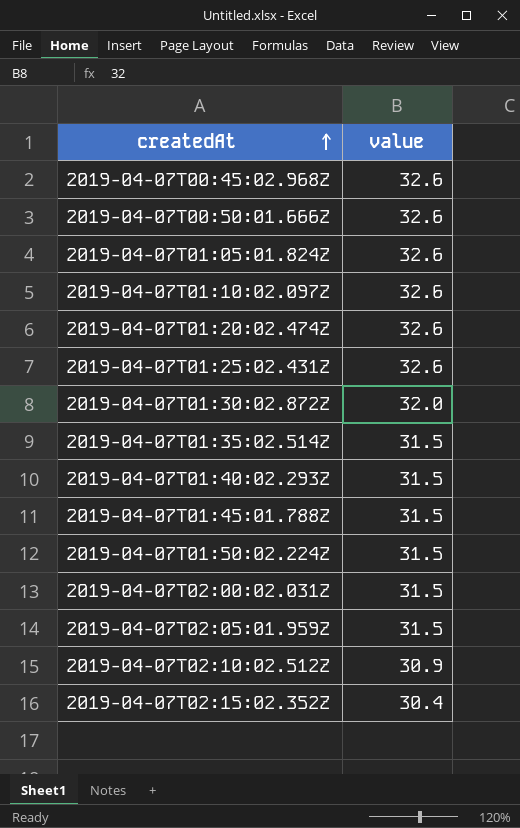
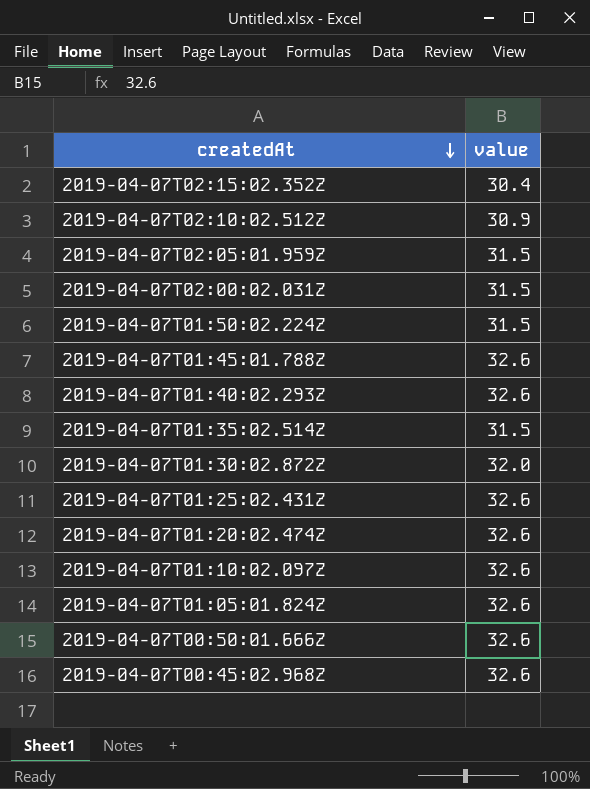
row order: createdAt ascending -> createdAt descending
2019-04-07T01:45:01.788Z | value: 31.5 -> 32.6
2019-04-07T01:40:02.293Z | value: 31.5 -> 32.6

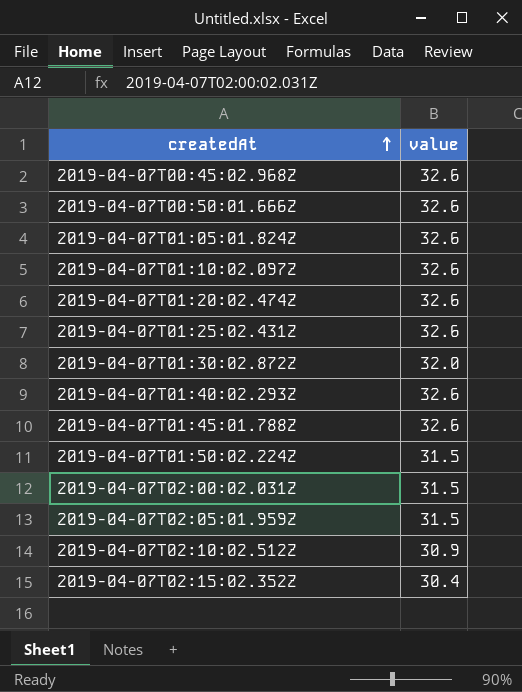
row order: createdAt descending -> createdAt ascending
row 2019-04-07T01:35:02.514Z: 31.5 -> none

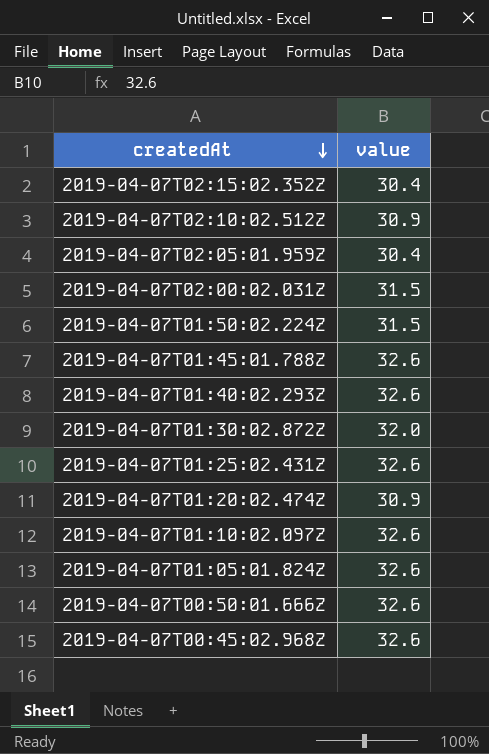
row order: createdAt ascending -> createdAt descending
2019-04-07T02:05:01.959Z | value: 31.5 -> 30.4
2019-04-07T01:20:02.474Z | value: 32.6 -> 30.9

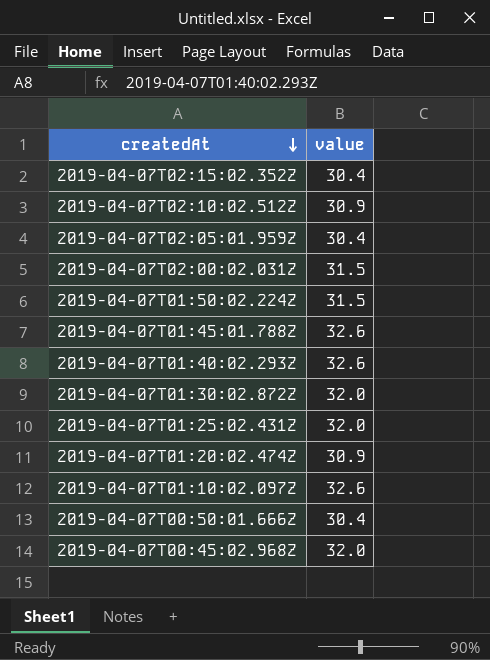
row 2019-04-07T01:05:01.824Z: 32.6 -> none
2019-04-07T01:25:02.431Z | value: 32.6 -> 32.0
2019-04-07T00:50:01.666Z | value: 32.6 -> 30.4
2019-04-07T00:45:02.968Z | value: 32.6 -> 32.0

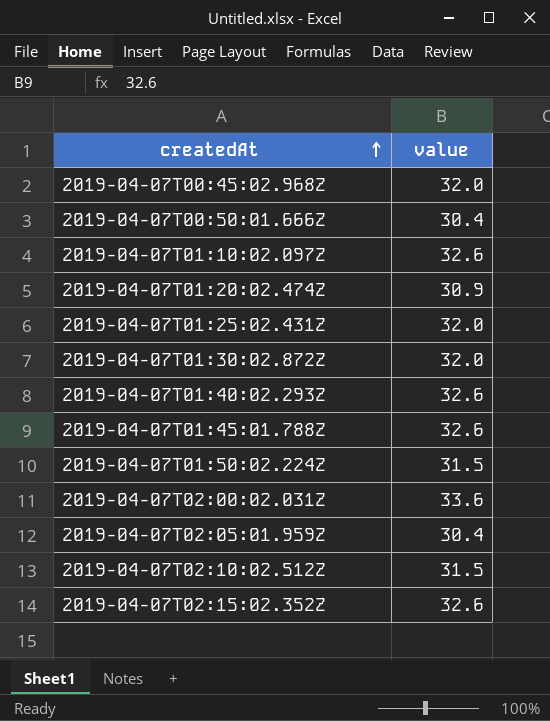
row order: createdAt descending -> createdAt ascending
2019-04-07T02:00:02.031Z | value: 31.5 -> 33.6
2019-04-07T02:10:02.512Z | value: 30.9 -> 31.5
2019-04-07T02:15:02.352Z | value: 30.4 -> 32.6

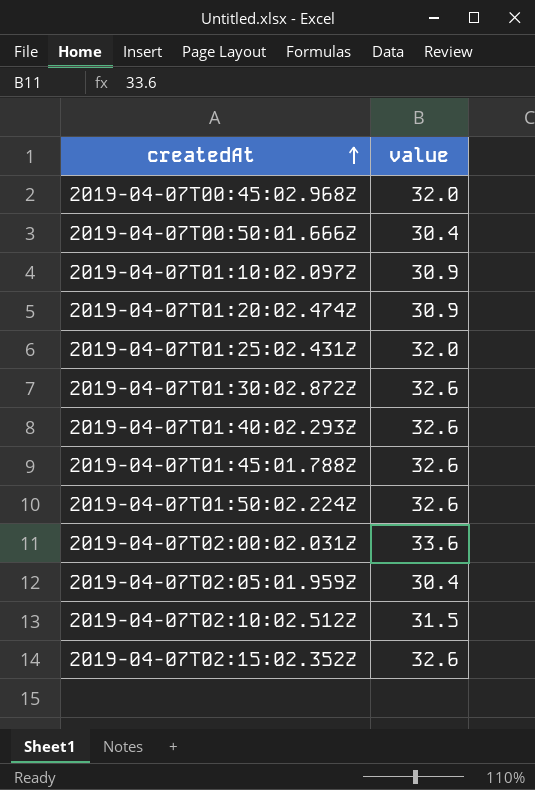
2019-04-07T01:10:02.097Z | value: 32.6 -> 30.9
2019-04-07T01:30:02.872Z | value: 32.0 -> 32.6
2019-04-07T01:50:02.224Z | value: 31.5 -> 32.6

